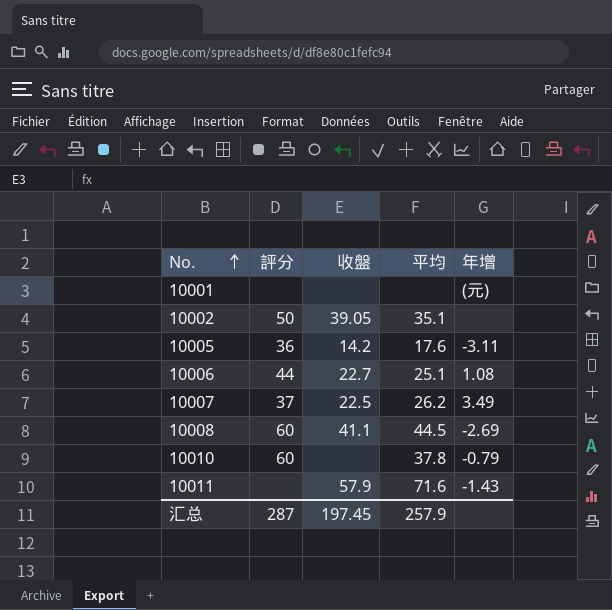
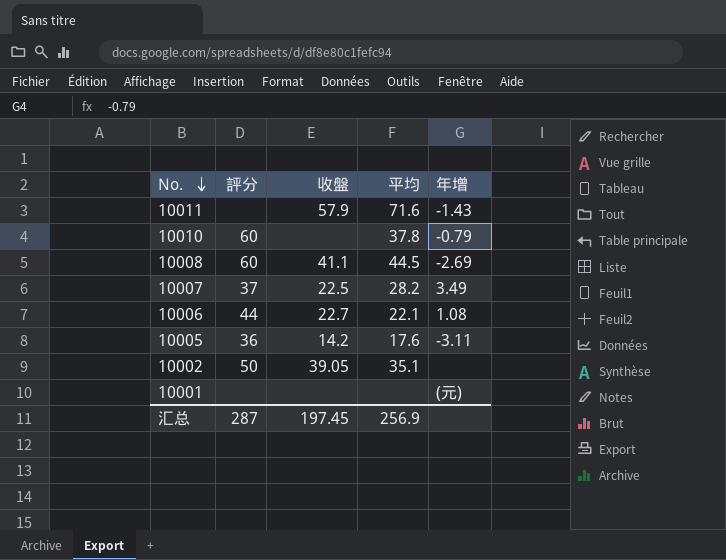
row order: No. ascending -> No. descending
10007 | 平均: 26.2 -> 28.2
10006 | 平均: 25.1 -> 22.1
汇总 | 平均: 257.9 -> 256.9

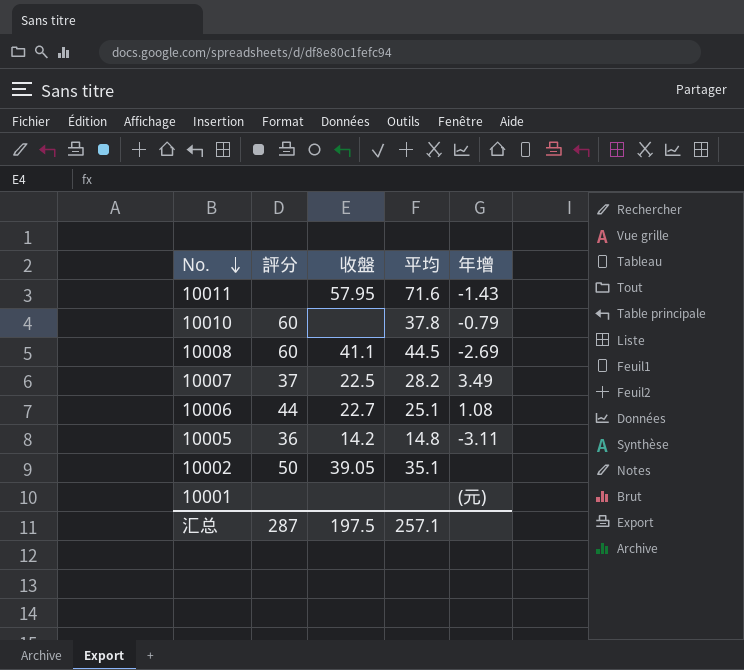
10011 | 收盤: 57.9 -> 57.95
10006 | 平均: 22.1 -> 25.1
10005 | 平均: 17.6 -> 14.8
汇总 | 收盤: 197.45 -> 197.5
汇总 | 平均: 256.9 -> 257.1

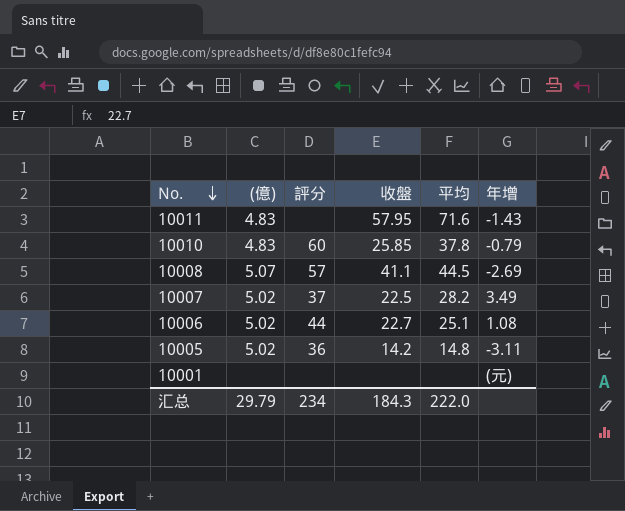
column (億) | position: none -> 2
row 10002: 50 | 39.05 | 35.1 | none -> none
10010 | 收盤: none -> 25.85
10008 | 評分: 60 -> 57
汇总 | 評分: 287 -> 234
汇总 | 收盤: 197.5 -> 184.3
汇总 | 平均: 257.1 -> 222.0

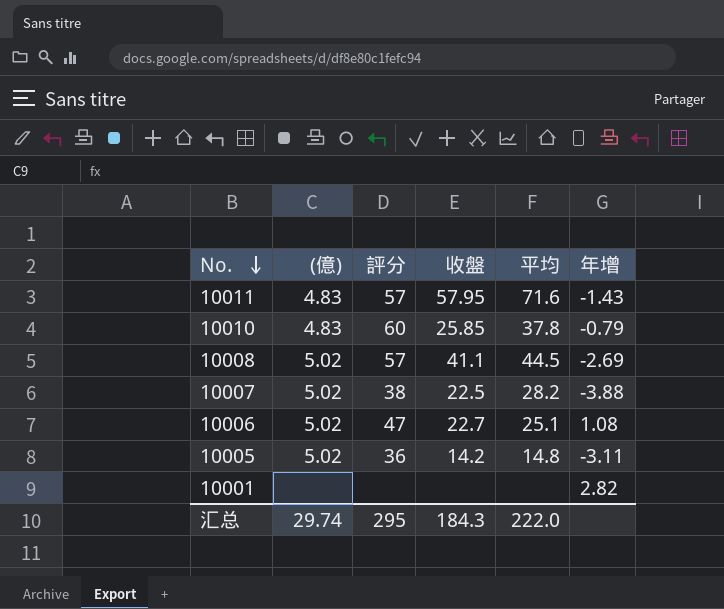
10011 | 評分: none -> 57
10008 | (億): 5.07 -> 5.02
10007 | 評分: 37 -> 38
10007 | 年增: 3.49 -> -3.88
10006 | 評分: 44 -> 47
10001 | 年增: (元) -> 2.82
汇总 | (億): 29.79 -> 29.74
汇总 | 評分: 234 -> 295

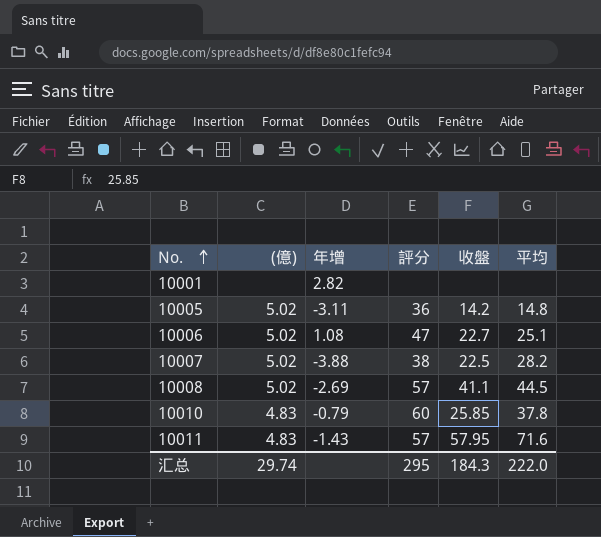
row order: No. descending -> No. ascending
column 年增 | position: 6 -> 3

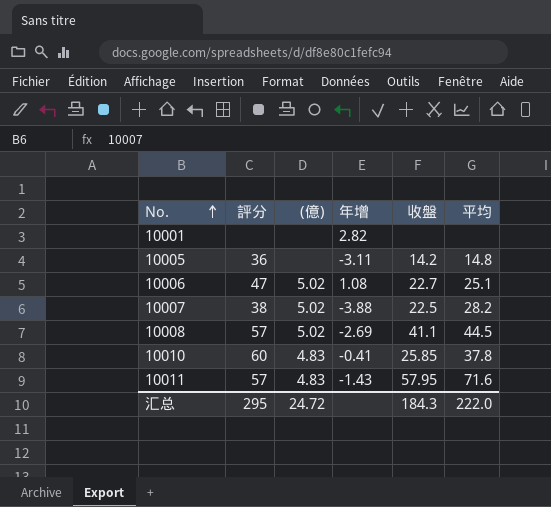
column 評分 | position: 4 -> 2
10005 | (億): 5.02 -> none
10010 | 年增: -0.79 -> -0.41
汇总 | (億): 29.74 -> 24.72

